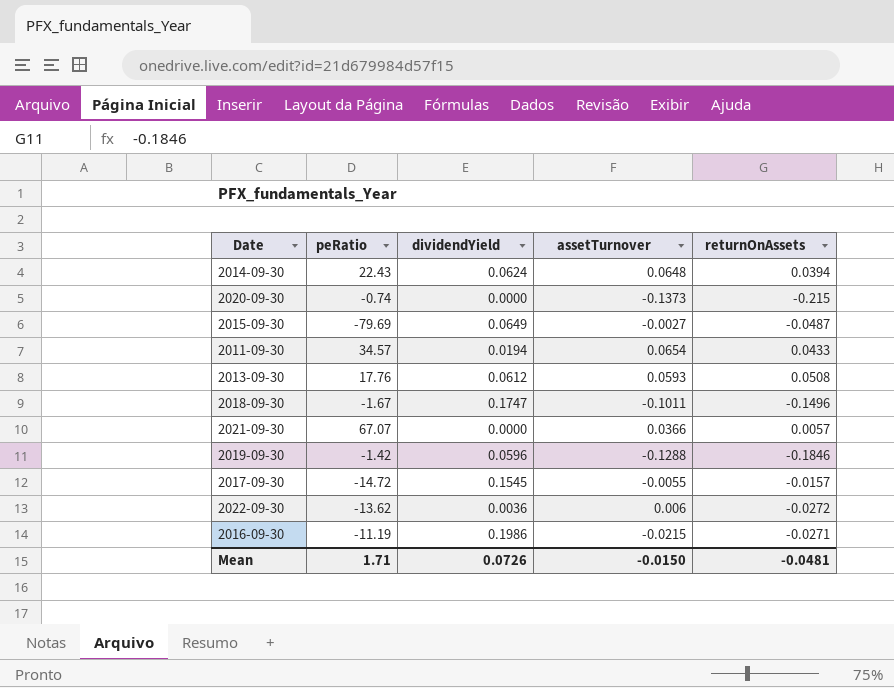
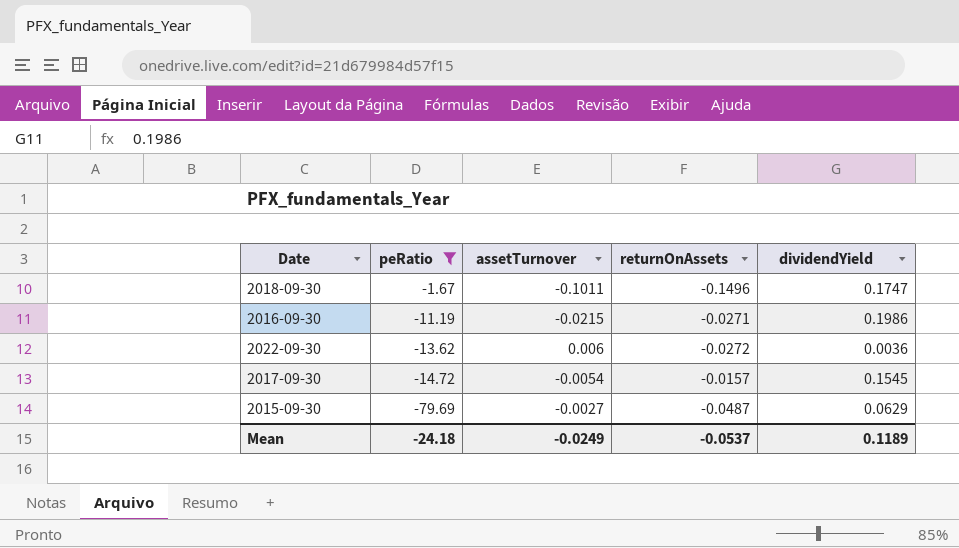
filter: none -> peRatio <= -1.67
row order: none -> peRatio descending
column dividendYield | position: 3 -> 5
2017-09-30 | assetTurnover: -0.0055 -> -0.0054
2015-09-30 | dividendYield: 0.0649 -> 0.0629
Mean | peRatio: 1.71 -> -24.18
Mean | assetTurnover: -0.0150 -> -0.0249
Mean | returnOnAssets: -0.0481 -> -0.0537
Mean | dividendYield: 0.0726 -> 0.1189

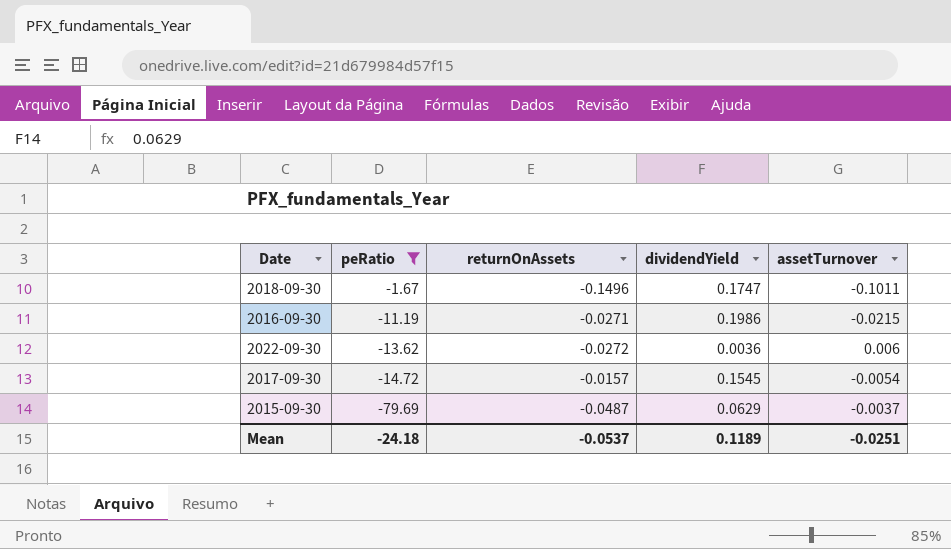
column assetTurnover | position: 3 -> 5
2015-09-30 | assetTurnover: -0.0027 -> -0.0037
Mean | assetTurnover: -0.0249 -> -0.0251

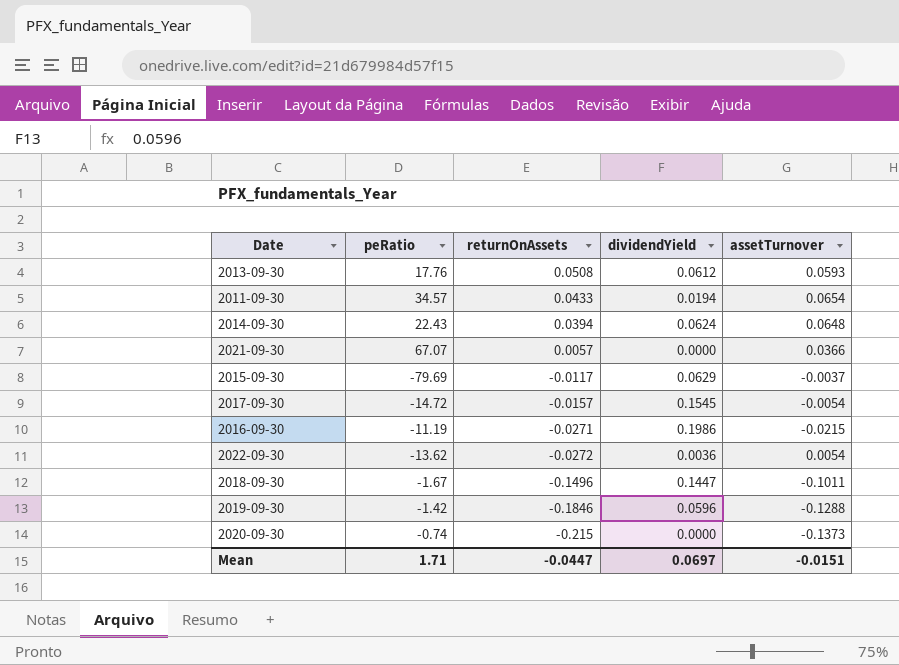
filter: peRatio <= -1.67 -> none
row order: peRatio descending -> returnOnAssets descending
2015-09-30 | returnOnAssets: -0.0487 -> -0.0117
2022-09-30 | assetTurnover: 0.006 -> 0.0054
2018-09-30 | dividendYield: 0.1747 -> 0.1447
Mean | peRatio: -24.18 -> 1.71
Mean | returnOnAssets: -0.0537 -> -0.0447
Mean | dividendYield: 0.1189 -> 0.0697
Mean | assetTurnover: -0.0251 -> -0.0151

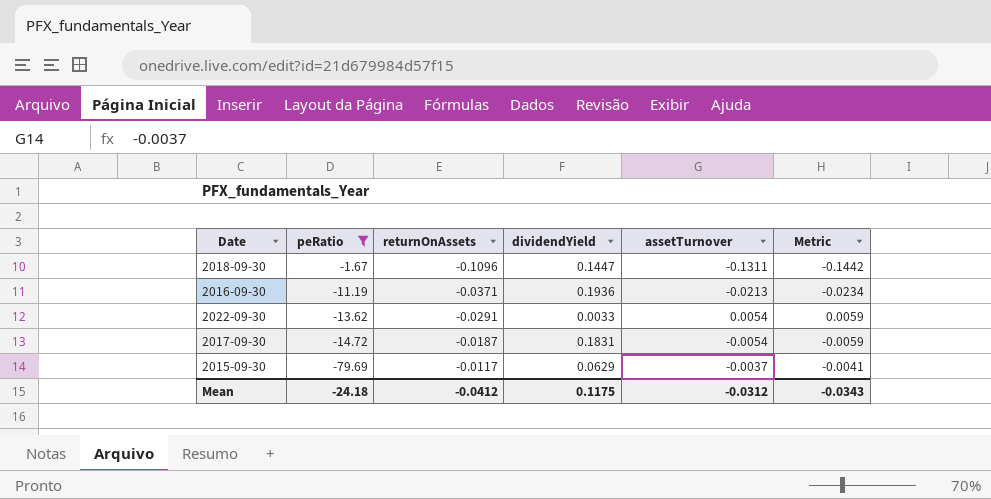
filter: none -> peRatio <= -1.67
row order: returnOnAssets descending -> peRatio descending
column Metric | formula: none -> [assetTurnover] * 1.1
2018-09-30 | returnOnAssets: -0.1496 -> -0.1096
2018-09-30 | assetTurnover: -0.1011 -> -0.1311
2016-09-30 | returnOnAssets: -0.0271 -> -0.0371
2016-09-30 | dividendYield: 0.1986 -> 0.1936
2016-09-30 | assetTurnover: -0.0215 -> -0.0213
2022-09-30 | returnOnAssets: -0.0272 -> -0.0291
2022-09-30 | dividendYield: 0.0036 -> 0.0033
2017-09-30 | returnOnAssets: -0.0157 -> -0.0187
2017-09-30 | dividendYield: 0.1545 -> 0.1831
Mean | peRatio: 1.71 -> -24.18
Mean | returnOnAssets: -0.0447 -> -0.0412
Mean | dividendYield: 0.0697 -> 0.1175
Mean | assetTurnover: -0.0151 -> -0.0312

